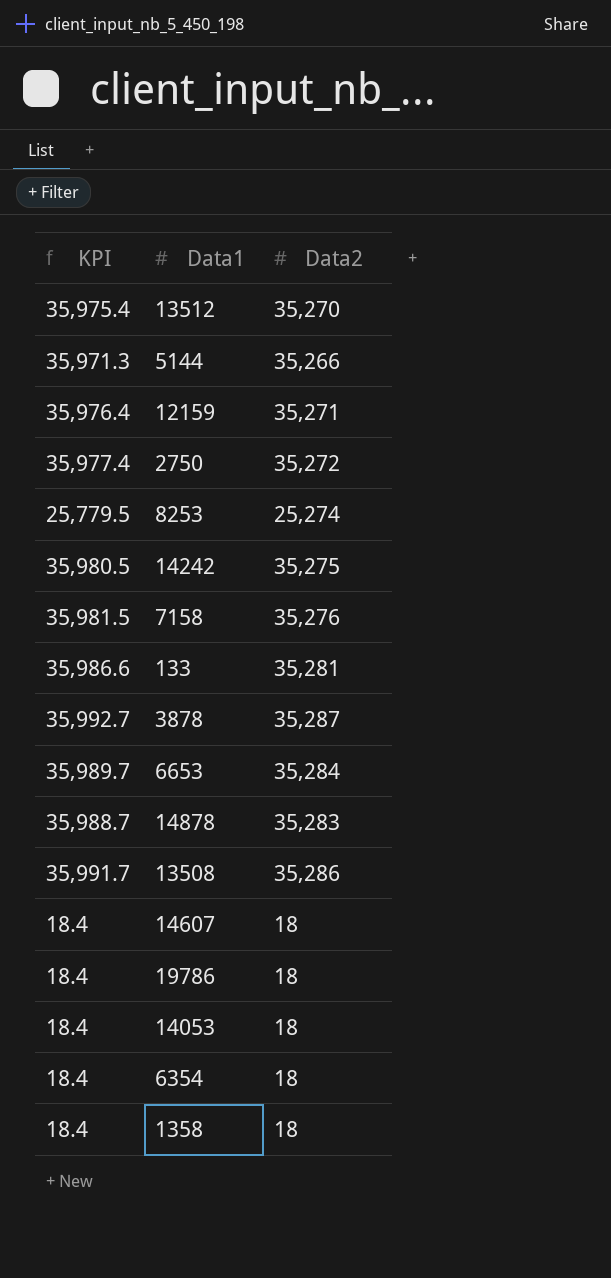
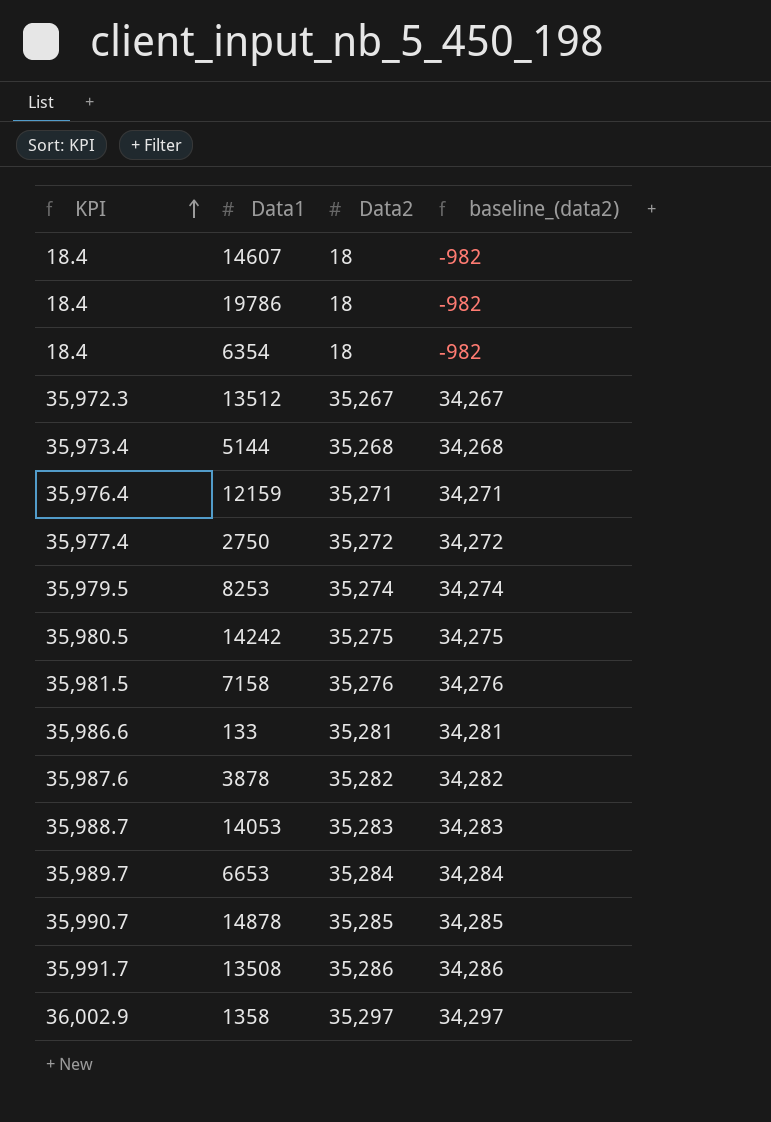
row order: none -> KPI ascending
column baseline_(data2) | formula: none -> [Data2] - 1000
13512 | KPI: 35,975.4 -> 35,972.3
13512 | Data2: 35,270 -> 35,267
5144 | KPI: 35,971.3 -> 35,973.4
5144 | Data2: 35,266 -> 35,268
8253 | KPI: 25,779.5 -> 35,979.5
8253 | Data2: 25,274 -> 35,274
3878 | KPI: 35,992.7 -> 35,987.6
3878 | Data2: 35,287 -> 35,282
14053 | KPI: 18.4 -> 35,988.7
14053 | Data2: 18 -> 35,283
14878 | KPI: 35,988.7 -> 35,990.7
14878 | Data2: 35,283 -> 35,285
1358 | KPI: 18.4 -> 36,002.9
1358 | Data2: 18 -> 35,297

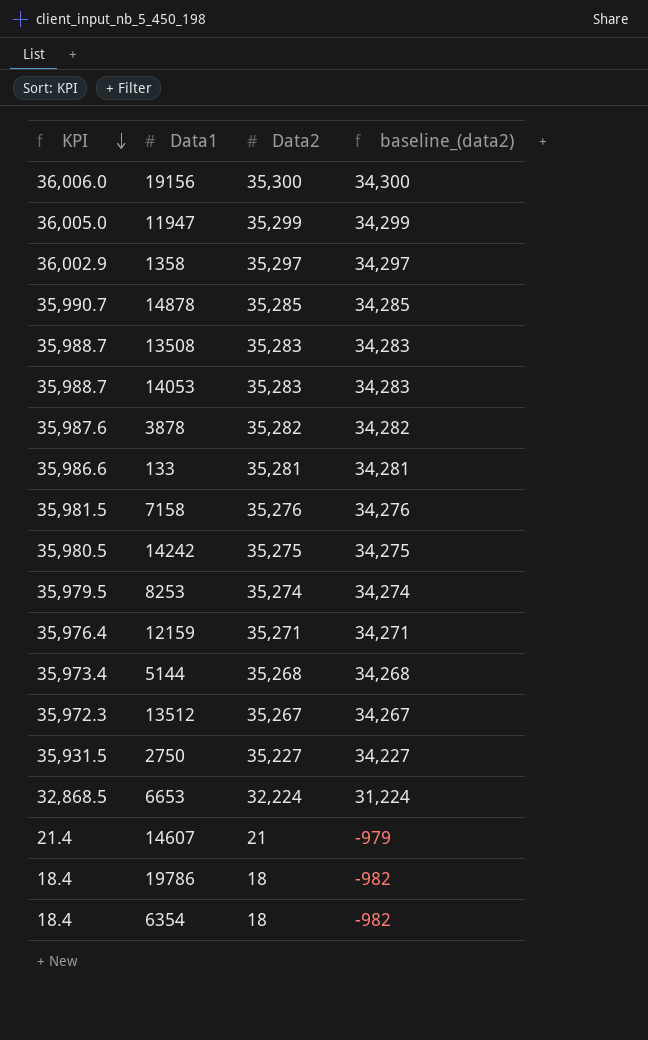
row order: KPI ascending -> KPI descending
row 19156: none -> 36,006.0 | 35,300 | 34,300
row 11947: none -> 36,005.0 | 35,299 | 34,299
13508 | KPI: 35,991.7 -> 35,988.7
13508 | Data2: 35,286 -> 35,283
13508 | baseline_(data2): 34,286 -> 34,283
2750 | KPI: 35,977.4 -> 35,931.5
2750 | Data2: 35,272 -> 35,227
2750 | baseline_(data2): 34,272 -> 34,227
6653 | KPI: 35,989.7 -> 32,868.5
6653 | Data2: 35,284 -> 32,224
6653 | baseline_(data2): 34,284 -> 31,224
14607 | KPI: 18.4 -> 21.4
14607 | Data2: 18 -> 21
14607 | baseline_(data2): -982 -> -979

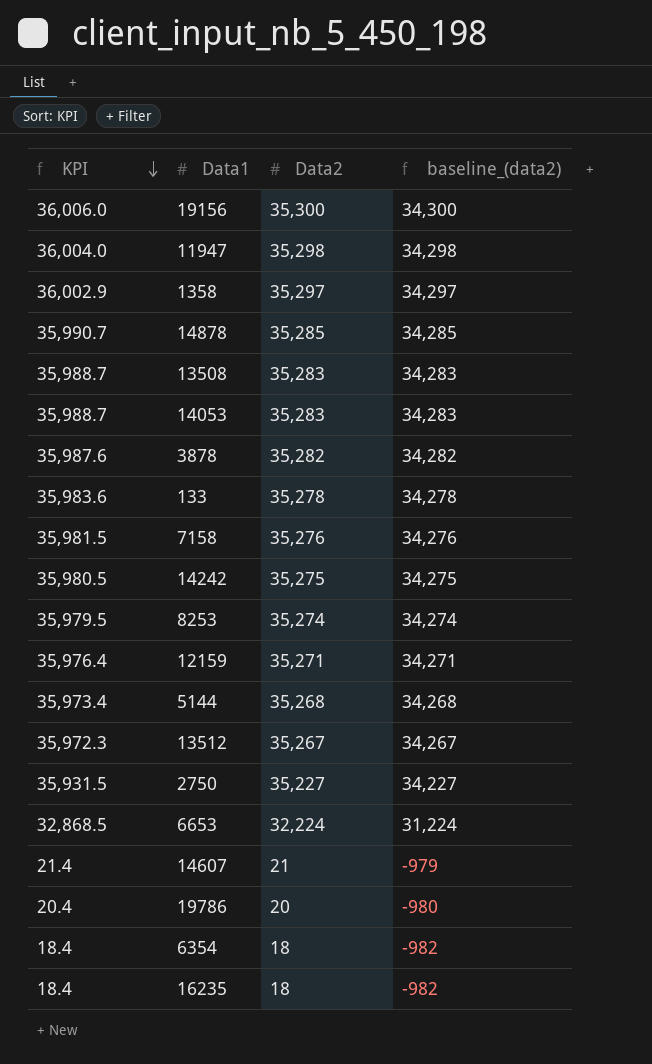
11947 | KPI: 36,005.0 -> 36,004.0
11947 | Data2: 35,299 -> 35,298
11947 | baseline_(data2): 34,299 -> 34,298
133 | KPI: 35,986.6 -> 35,983.6
133 | Data2: 35,281 -> 35,278
133 | baseline_(data2): 34,281 -> 34,278
19786 | KPI: 18.4 -> 20.4
19786 | Data2: 18 -> 20
19786 | baseline_(data2): -982 -> -980
row 16235: none -> 18.4 | 18 | -982

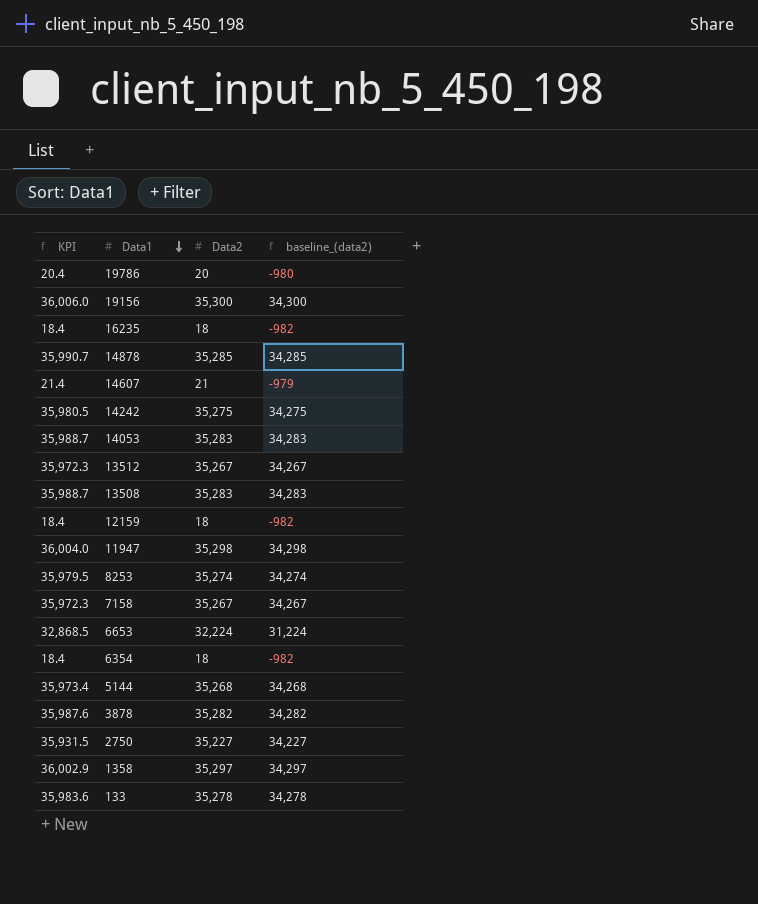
row order: KPI descending -> Data1 descending
12159 | KPI: 35,976.4 -> 18.4
12159 | Data2: 35,271 -> 18
12159 | baseline_(data2): 34,271 -> -982
7158 | KPI: 35,981.5 -> 35,972.3
7158 | Data2: 35,276 -> 35,267
7158 | baseline_(data2): 34,276 -> 34,267

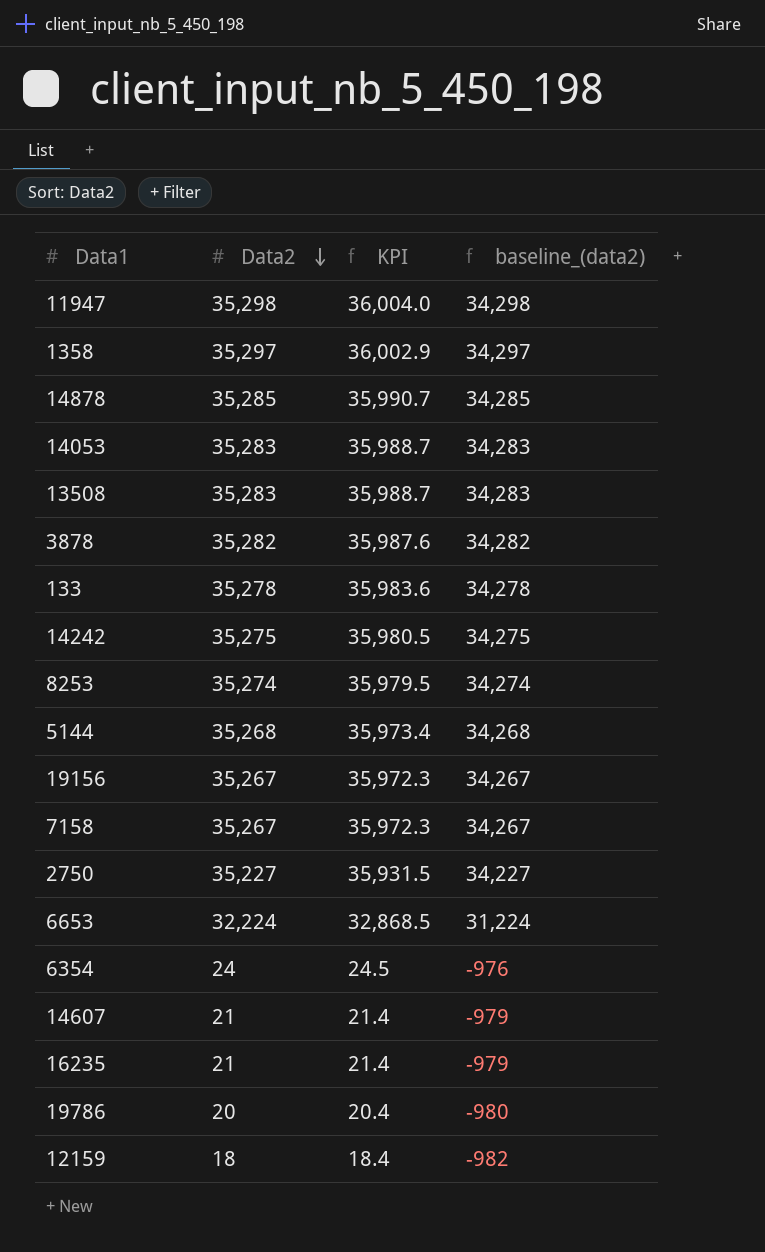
row order: Data1 descending -> Data2 descending
column KPI | position: 1 -> 3
row 13512: 35,972.3 | 35,267 | 34,267 -> none
19156 | Data2: 35,300 -> 35,267
19156 | KPI: 36,006.0 -> 35,972.3
19156 | baseline_(data2): 34,300 -> 34,267
6354 | Data2: 18 -> 24
6354 | KPI: 18.4 -> 24.5
6354 | baseline_(data2): -982 -> -976
16235 | Data2: 18 -> 21
16235 | KPI: 18.4 -> 21.4
16235 | baseline_(data2): -982 -> -979

